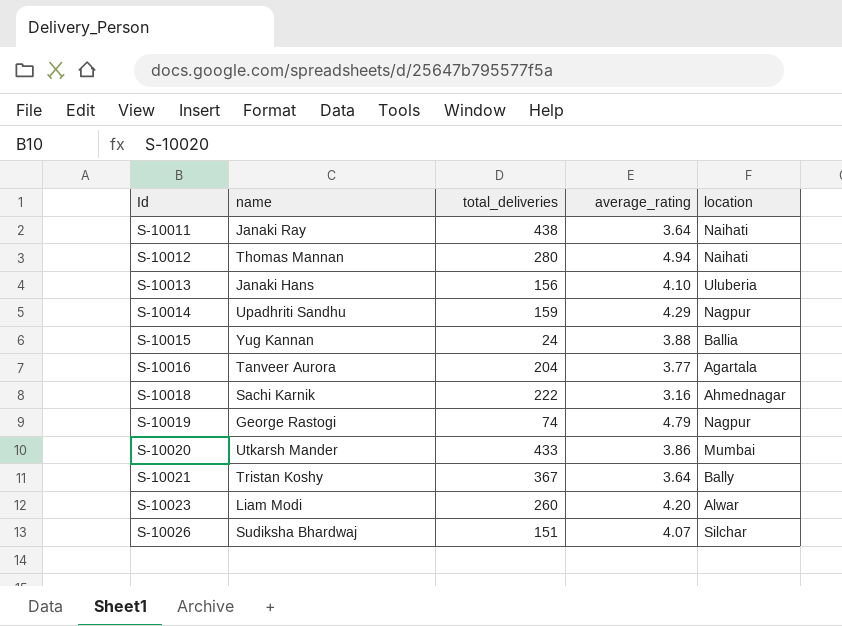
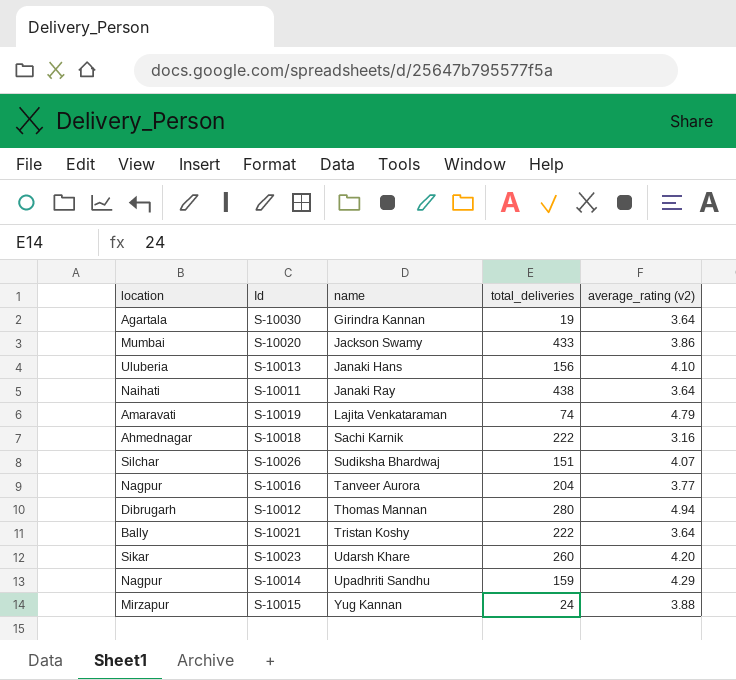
row order: Id ascending -> name ascending
column location | position: 5 -> 1
column name: average_rating -> average_rating (v2)
row S-10030: none -> Agartala | Girindra Kannan | 19 | 3.64
S-10020 | name: Utkarsh Mander -> Jackson Swamy
S-10019 | location: Nagpur -> Amaravati
S-10019 | name: George Rastogi -> Lajita Venkataraman
S-10016 | location: Agartala -> Nagpur
S-10012 | location: Naihati -> Dibrugarh
S-10021 | total_deliveries: 367 -> 222
S-10023 | location: Alwar -> Sikar
S-10023 | name: Liam Modi -> Udarsh Khare
S-10015 | location: Ballia -> Mirzapur

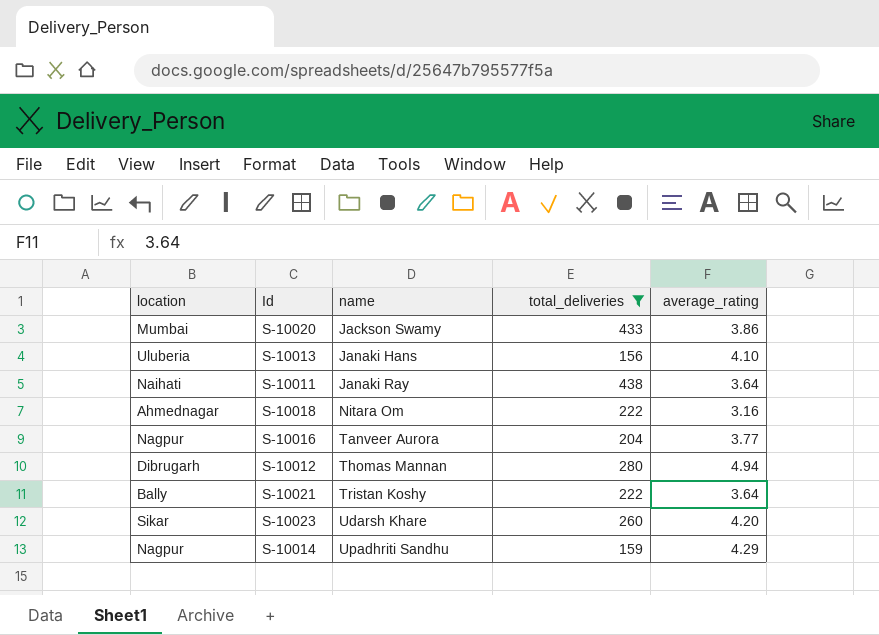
filter: none -> total_deliveries >= 156
column name: average_rating (v2) -> average_rating
S-10018 | name: Sachi Karnik -> Nitara Om

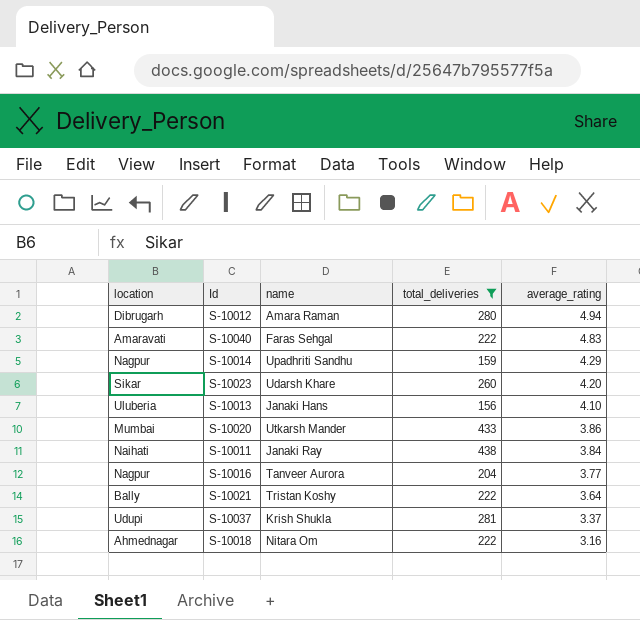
row order: name ascending -> average_rating descending
S-10012 | name: Thomas Mannan -> Amara Raman
row S-10040: none -> Amaravati | Faras Sehgal | 222 | 4.83
S-10020 | name: Jackson Swamy -> Utkarsh Mander
S-10011 | average_rating: 3.64 -> 3.84
row S-10037: none -> Udupi | Krish Shukla | 281 | 3.37

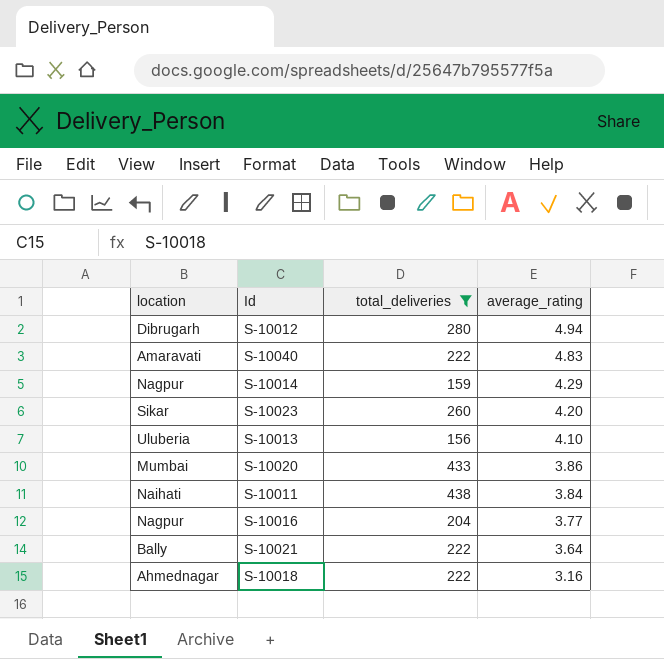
column name | position: 3 -> none
row S-10037: Udupi | Krish Shukla | 281 | 3.37 -> none

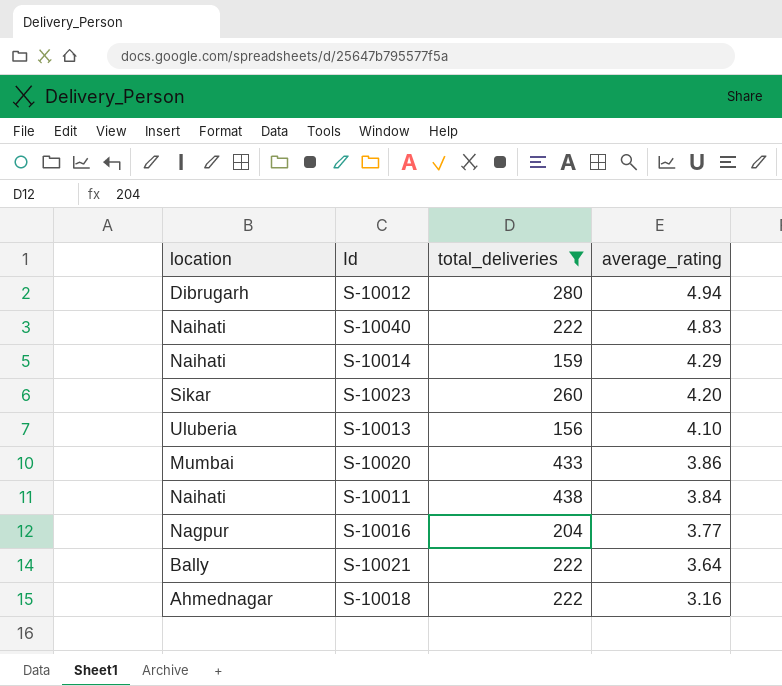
S-10040 | location: Amaravati -> Naihati
S-10014 | location: Nagpur -> Naihati

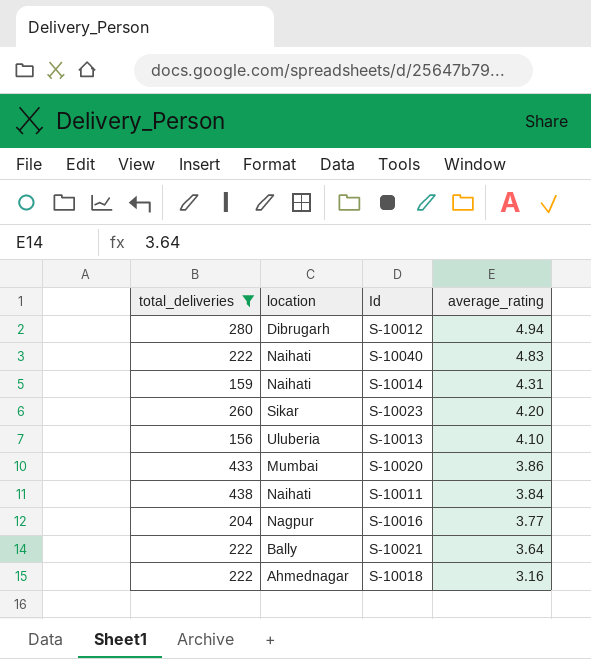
column total_deliveries | position: 3 -> 1
S-10014 | average_rating: 4.29 -> 4.31

